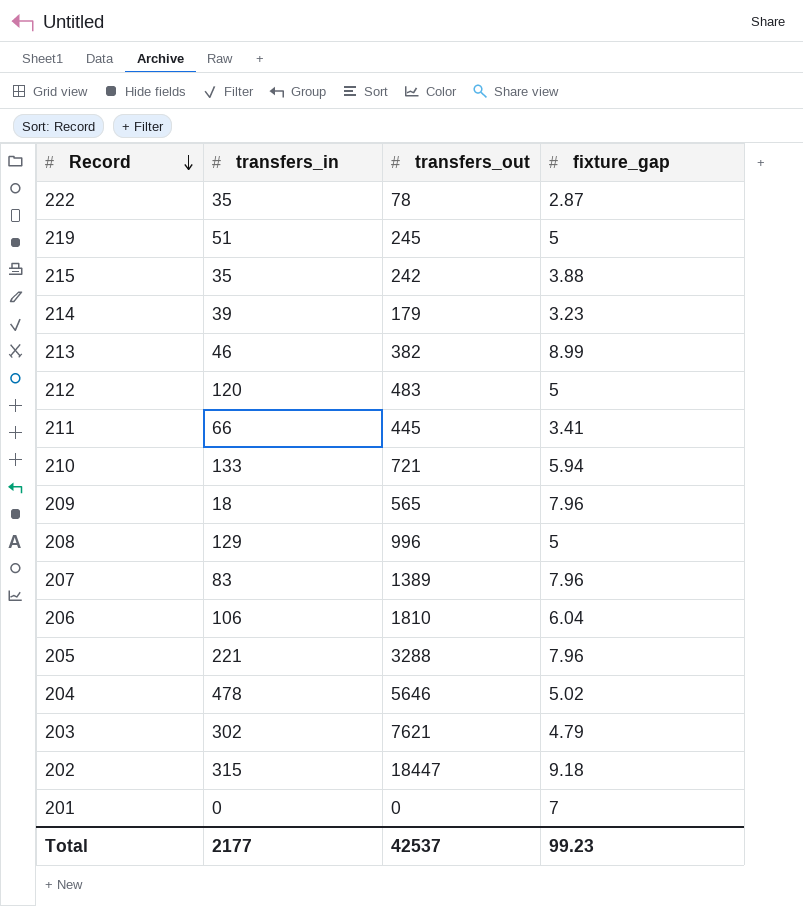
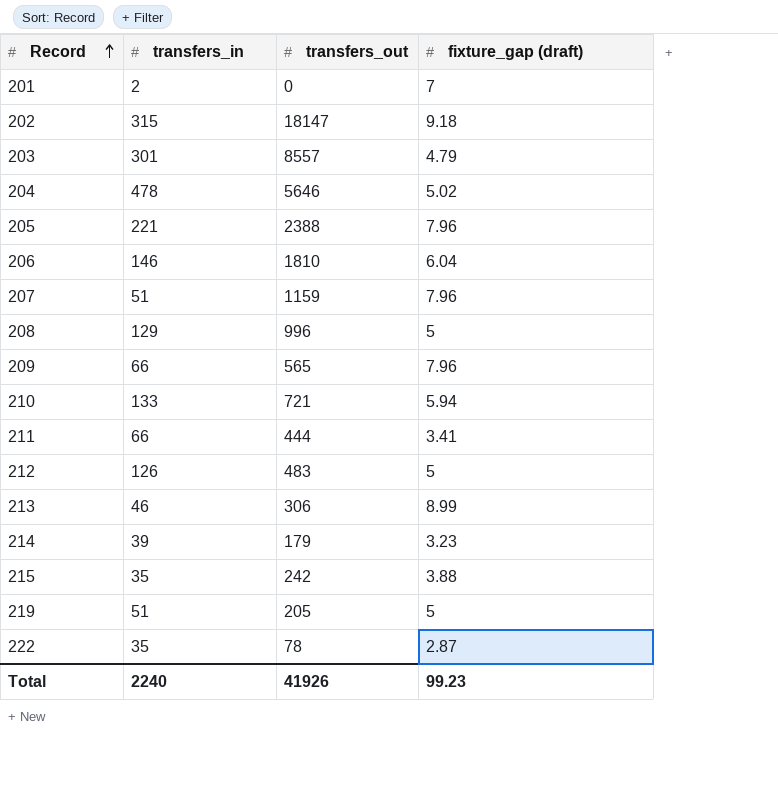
row order: Record descending -> Record ascending
column name: fixture_gap -> fixture_gap (draft)
201 | transfers_in: 0 -> 2
202 | transfers_out: 18447 -> 18147
203 | transfers_in: 302 -> 301
203 | transfers_out: 7621 -> 8557
205 | transfers_out: 3288 -> 2388
206 | transfers_in: 106 -> 146
207 | transfers_in: 83 -> 51
207 | transfers_out: 1389 -> 1159
209 | transfers_in: 18 -> 66
211 | transfers_out: 445 -> 444
212 | transfers_in: 120 -> 126
213 | transfers_out: 382 -> 306
219 | transfers_out: 245 -> 205
Total | transfers_in: 2177 -> 2240
Total | transfers_out: 42537 -> 41926

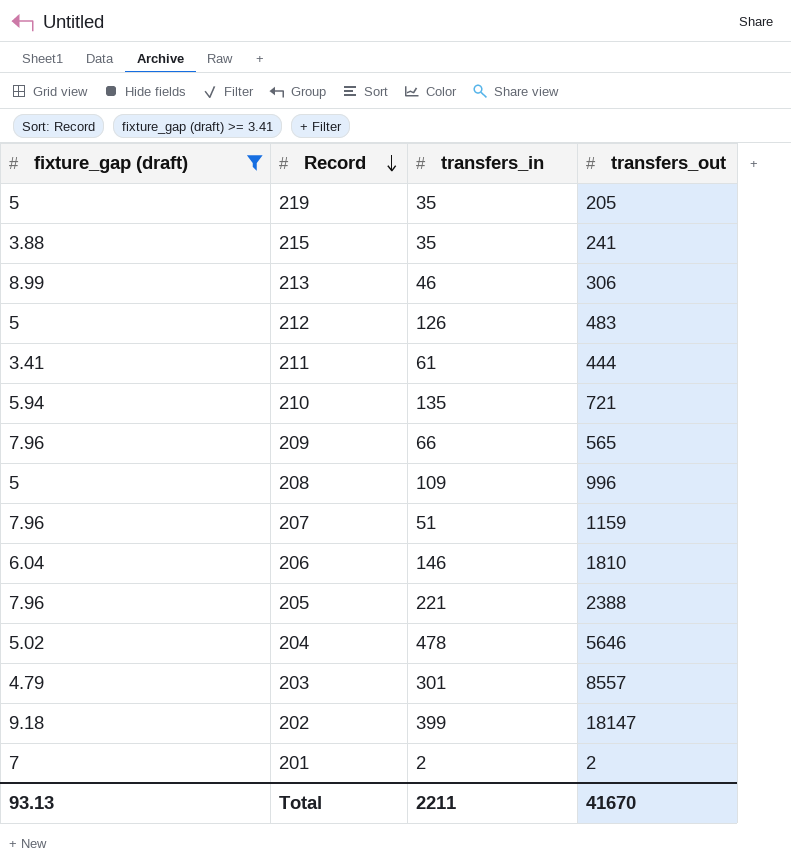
filter: none -> fixture_gap (draft) >= 3.41
row order: Record ascending -> Record descending
column fixture_gap (draft) | position: 4 -> 1
219 | transfers_in: 51 -> 35
215 | transfers_out: 242 -> 241
211 | transfers_in: 66 -> 61
210 | transfers_in: 133 -> 135
208 | transfers_in: 129 -> 109
202 | transfers_in: 315 -> 399
201 | transfers_out: 0 -> 2
Total | fixture_gap (draft): 99.23 -> 93.13
Total | transfers_in: 2240 -> 2211
Total | transfers_out: 41926 -> 41670

